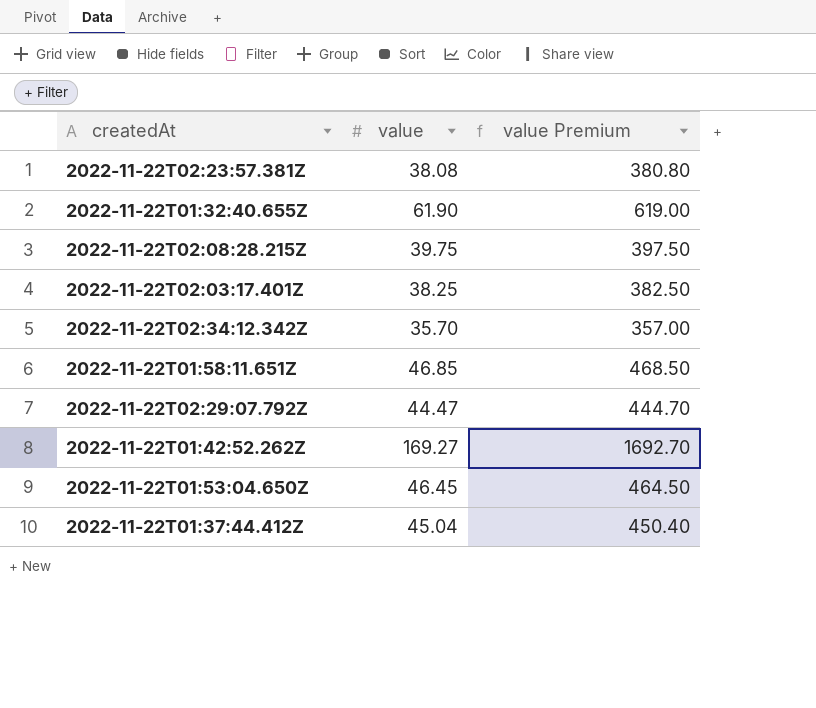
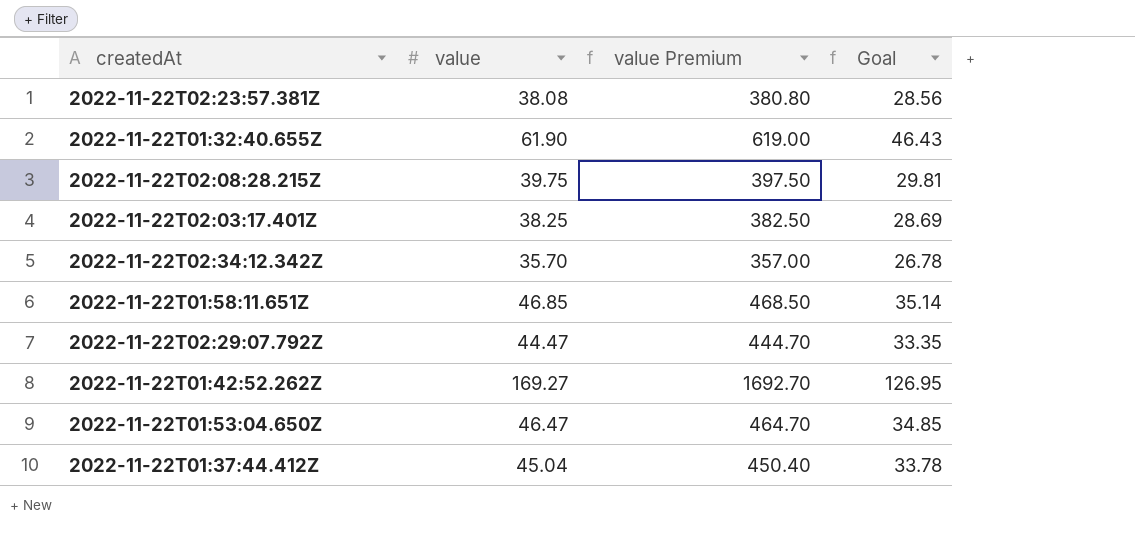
column Goal | formula: none -> [value] * 0.75
2022-11-22T01:53:04.650Z | value: 46.45 -> 46.47
2022-11-22T01:53:04.650Z | value Premium: 464.50 -> 464.70

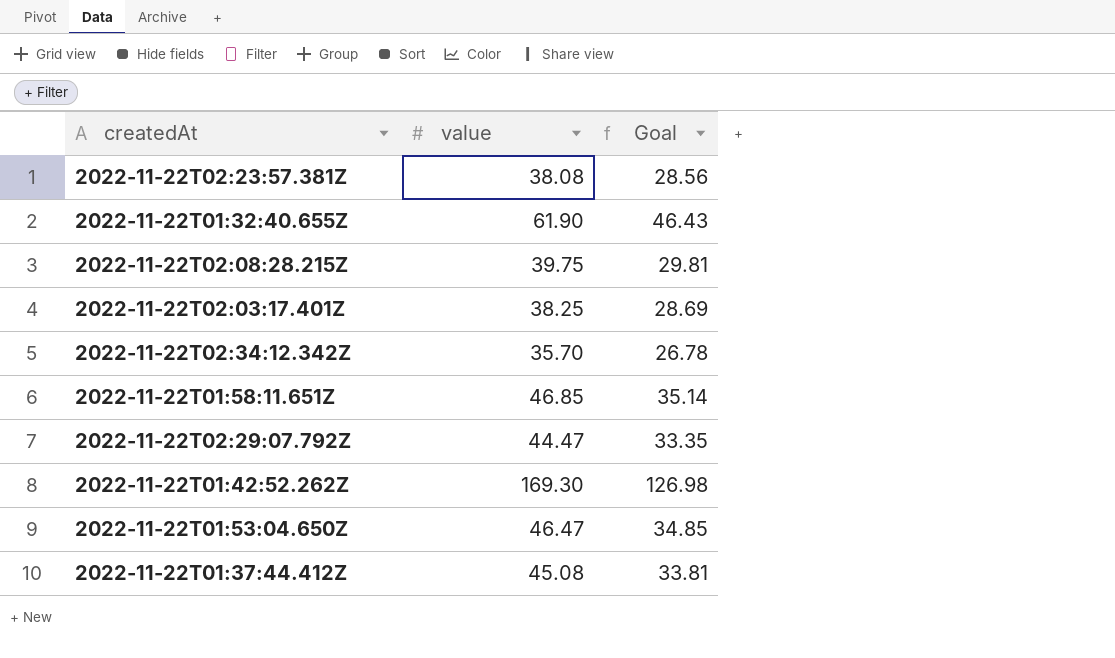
column value Premium | formula: [value] * 10 -> none
2022-11-22T01:42:52.262Z | value: 169.27 -> 169.30
2022-11-22T01:42:52.262Z | Goal: 126.95 -> 126.98
2022-11-22T01:37:44.412Z | value: 45.04 -> 45.08
2022-11-22T01:37:44.412Z | Goal: 33.78 -> 33.81

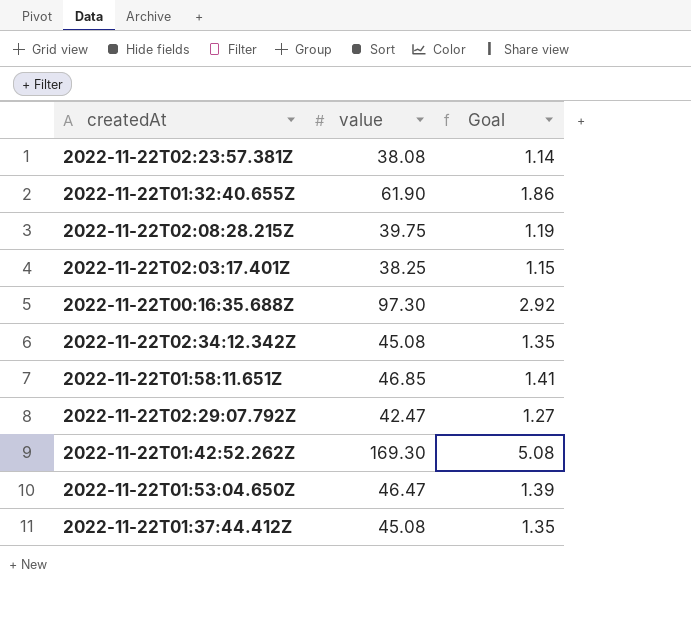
column Goal | formula: [value] * 0.75 -> [value] * 0.03
row 2022-11-22T00:16:35.688Z: none -> 97.30 | 2.92
2022-11-22T02:34:12.342Z | value: 35.70 -> 45.08
2022-11-22T02:29:07.792Z | value: 44.47 -> 42.47

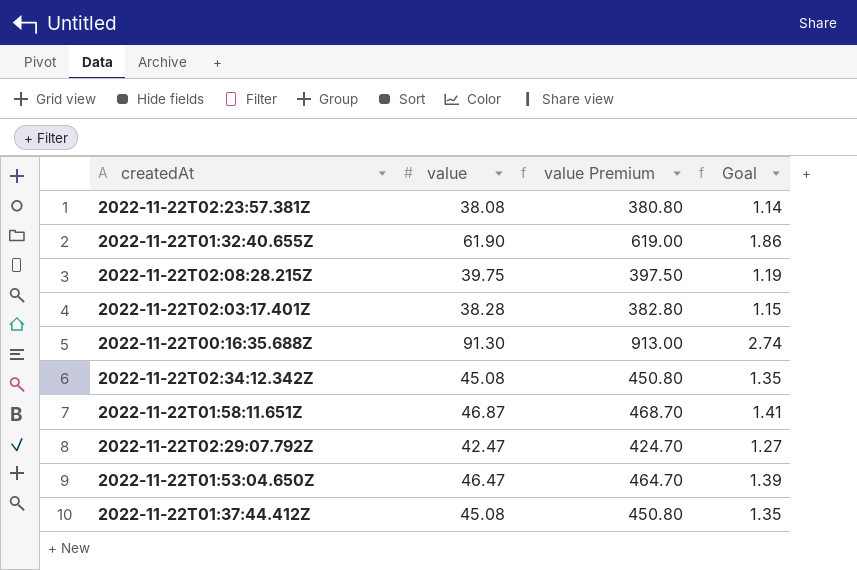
column value Premium | formula: none -> [value] * 10
row 2022-11-22T01:42:52.262Z: 169.30 | 5.08 -> none
2022-11-22T02:03:17.401Z | value: 38.25 -> 38.28
2022-11-22T00:16:35.688Z | value: 97.30 -> 91.30
2022-11-22T00:16:35.688Z | Goal: 2.92 -> 2.74
2022-11-22T01:58:11.651Z | value: 46.85 -> 46.87

